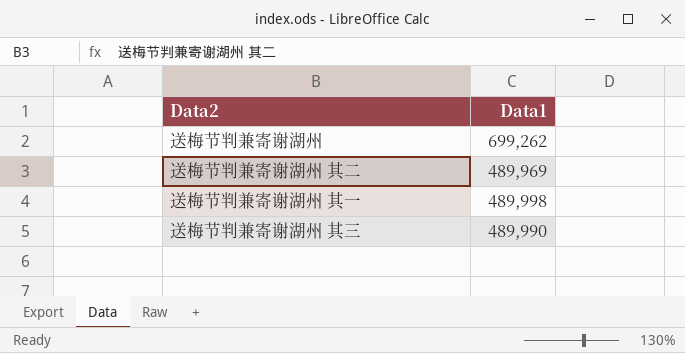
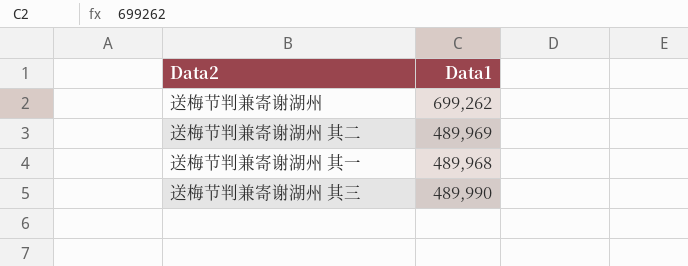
送梅节判兼寄谢湖州 其一 | Data1: 489,998 -> 489,968

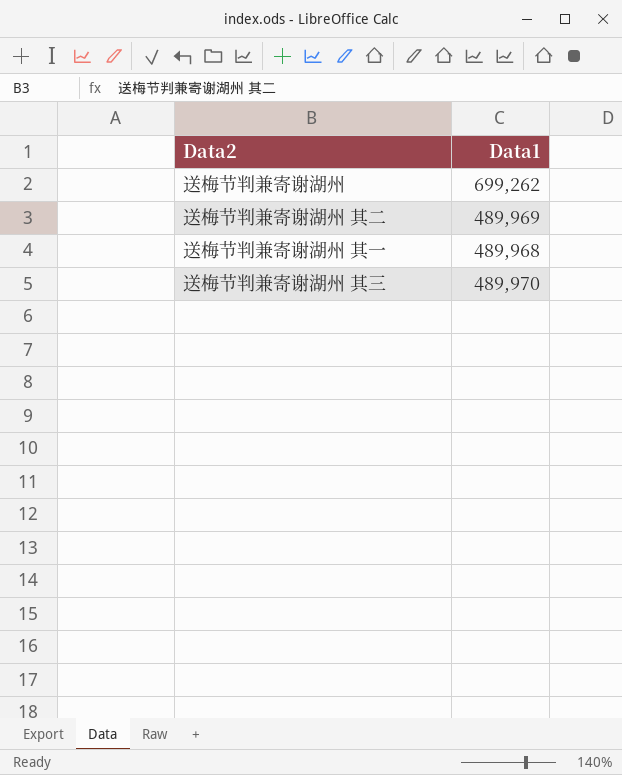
送梅节判兼寄谢湖州 其三 | Data1: 489,990 -> 489,970

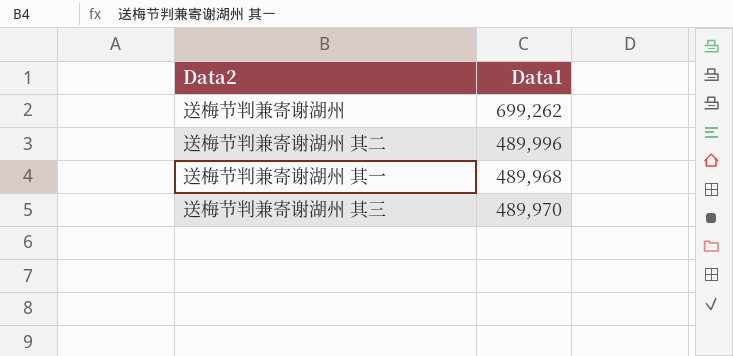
送梅节判兼寄谢湖州 其二 | Data1: 489,969 -> 489,996

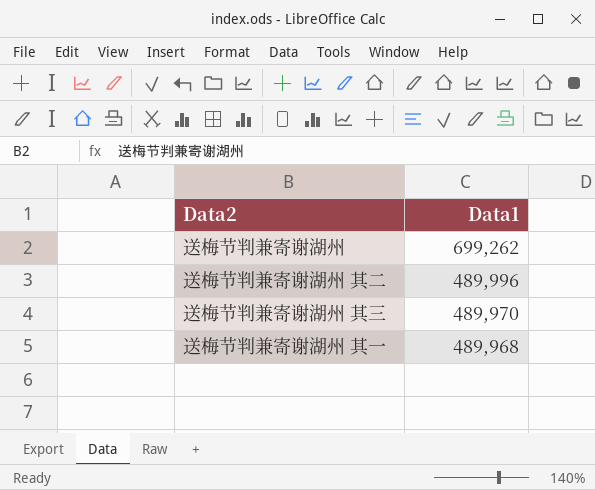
row order: none -> Data1 descending

